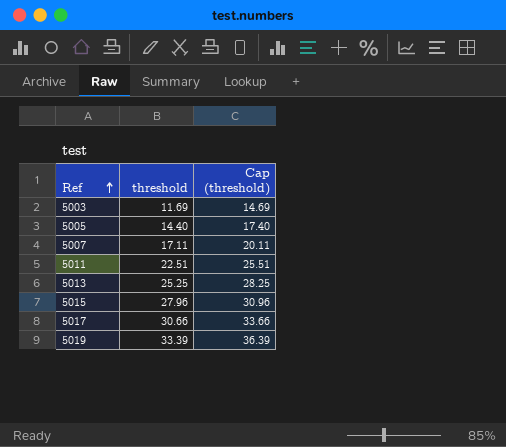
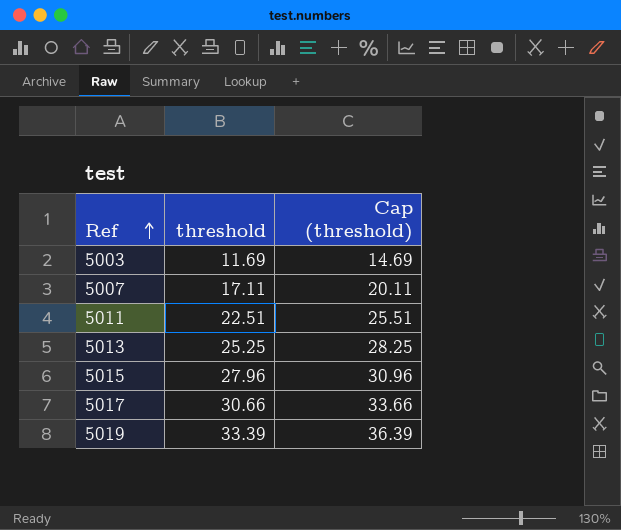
row 5005: 14.40 | 17.40 -> none

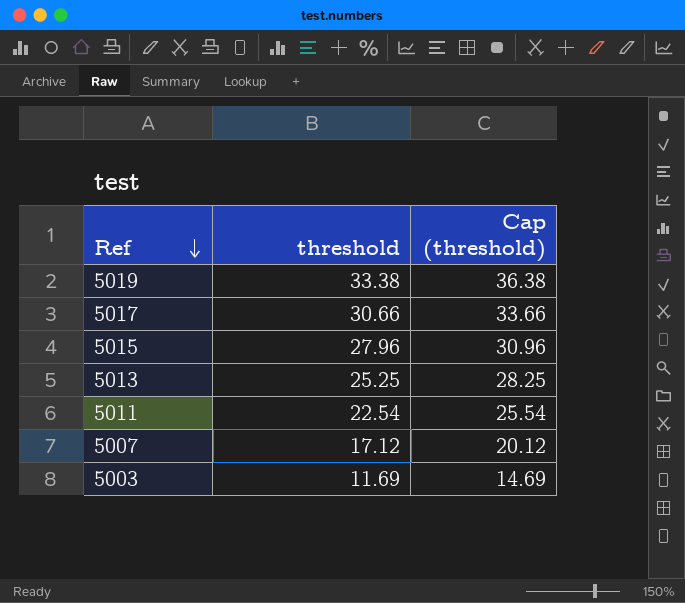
row order: Ref ascending -> Ref descending
5019 | threshold: 33.39 -> 33.38
5019 | Cap (threshold): 36.39 -> 36.38
5011 | threshold: 22.51 -> 22.54
5011 | Cap (threshold): 25.51 -> 25.54
5007 | threshold: 17.11 -> 17.12
5007 | Cap (threshold): 20.11 -> 20.12

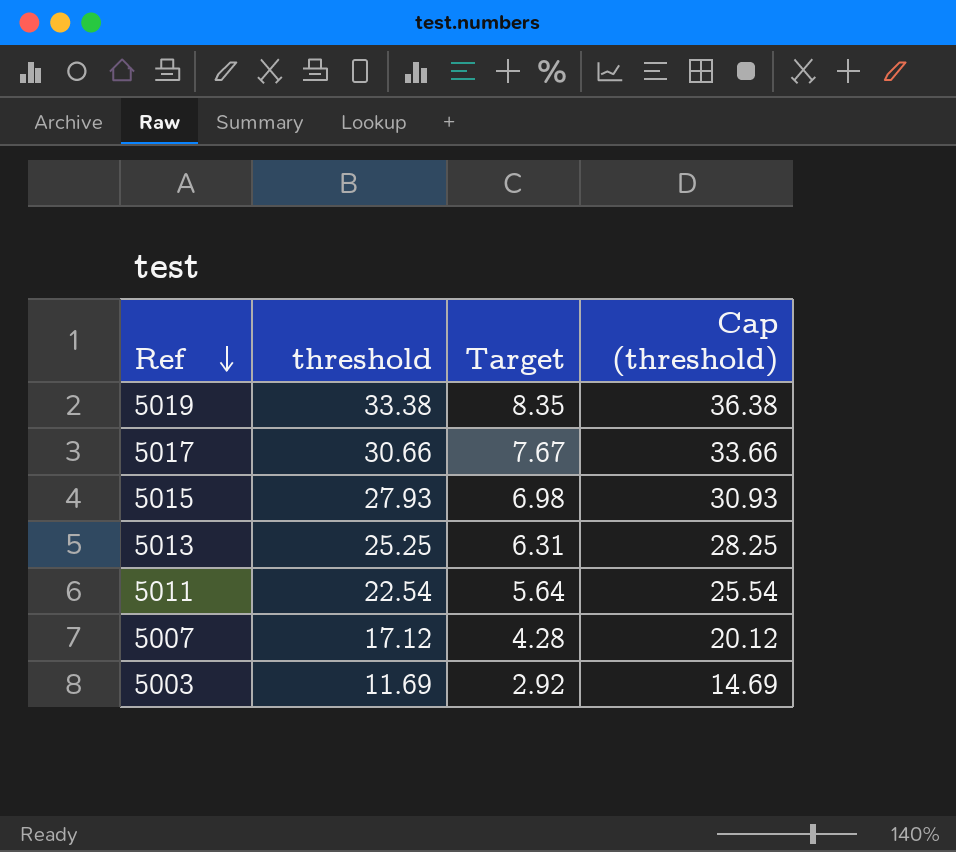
column Target | formula: none -> [threshold] * 0.25
5015 | threshold: 27.96 -> 27.93
5015 | Cap (threshold): 30.96 -> 30.93

